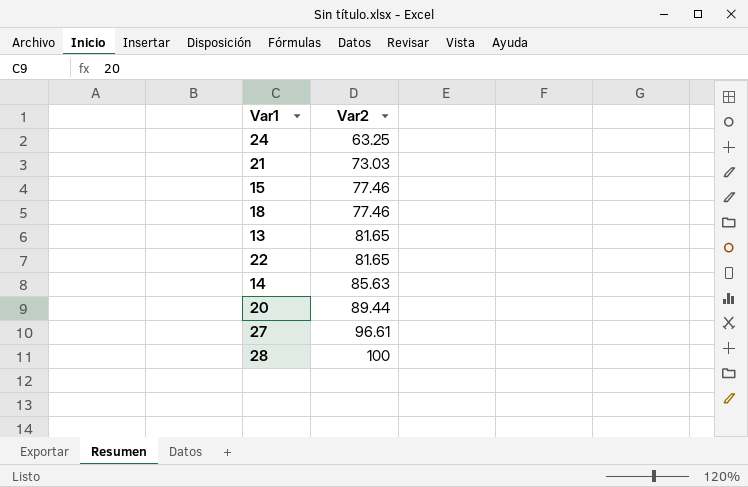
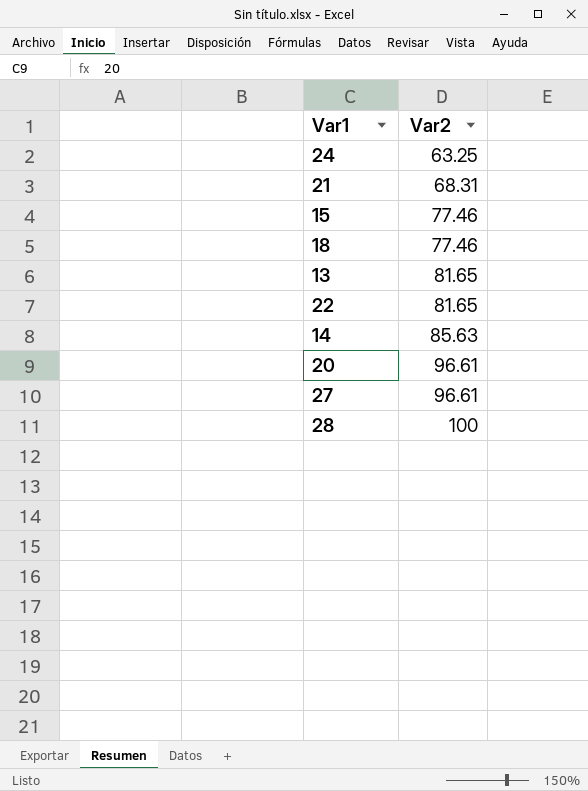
21 | Var2: 73.03 -> 68.31
20 | Var2: 89.44 -> 96.61

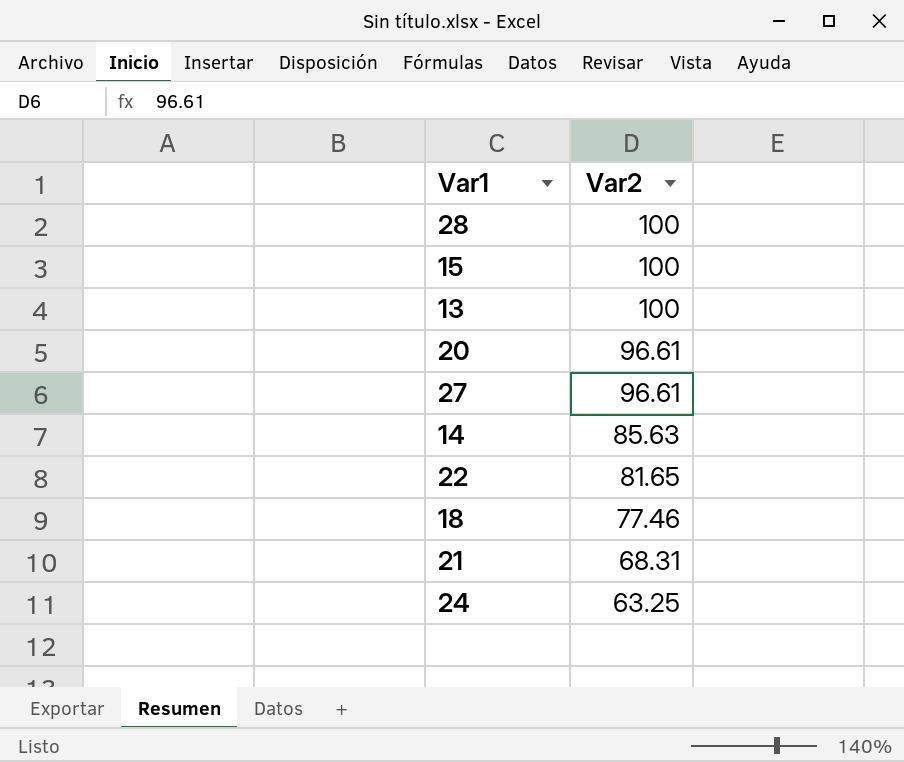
row order: Var2 ascending -> Var2 descending
15 | Var2: 77.46 -> 100
13 | Var2: 81.65 -> 100

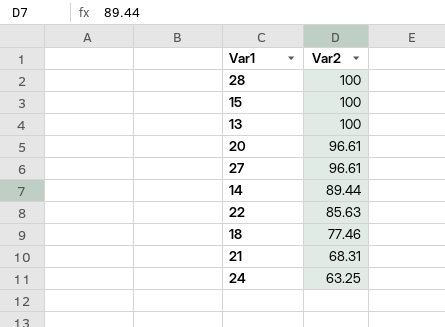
14 | Var2: 85.63 -> 89.44
22 | Var2: 81.65 -> 85.63

